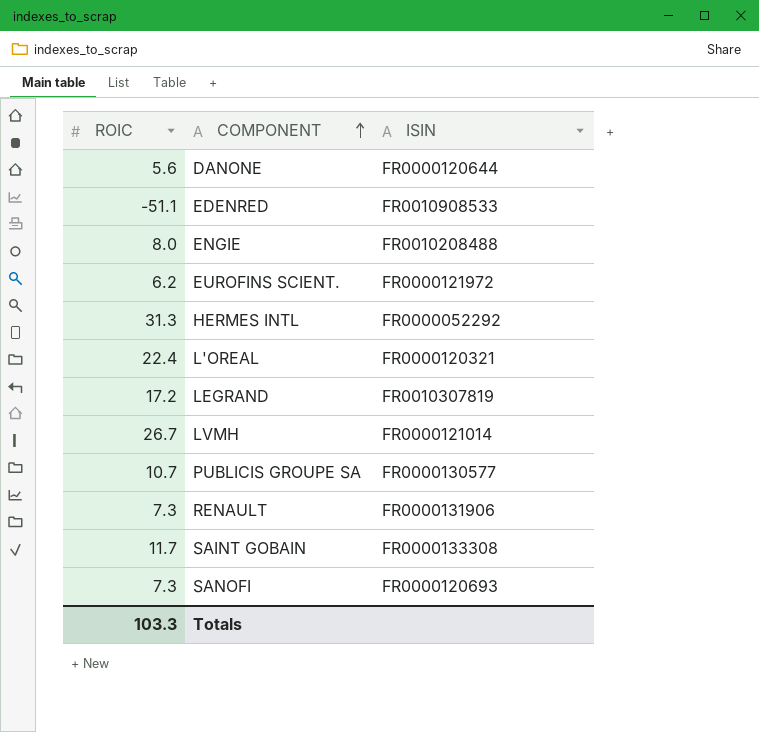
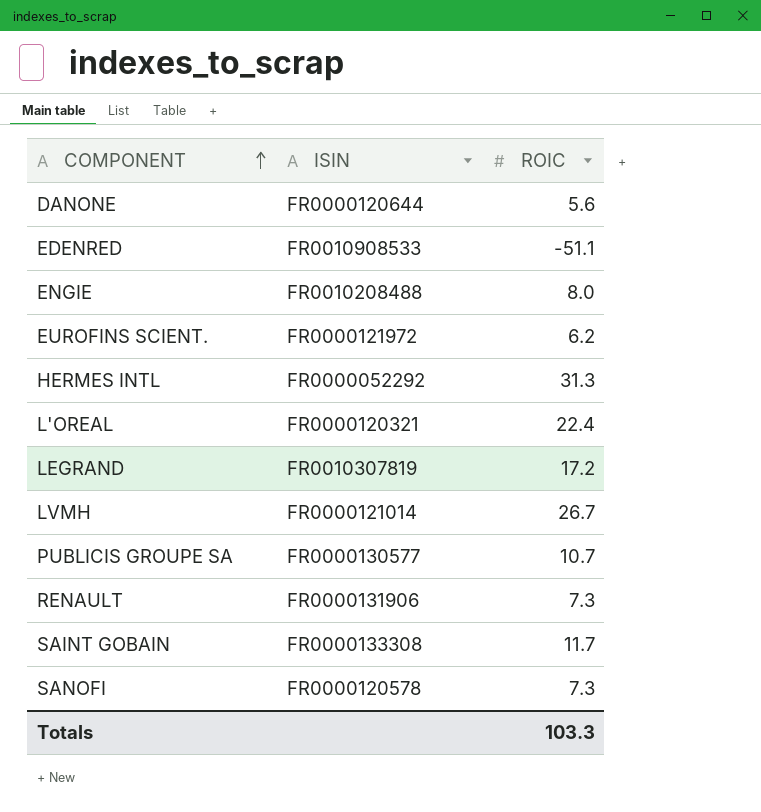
column ROIC | position: 1 -> 3
SANOFI | ISIN: FR0000120693 -> FR0000120578

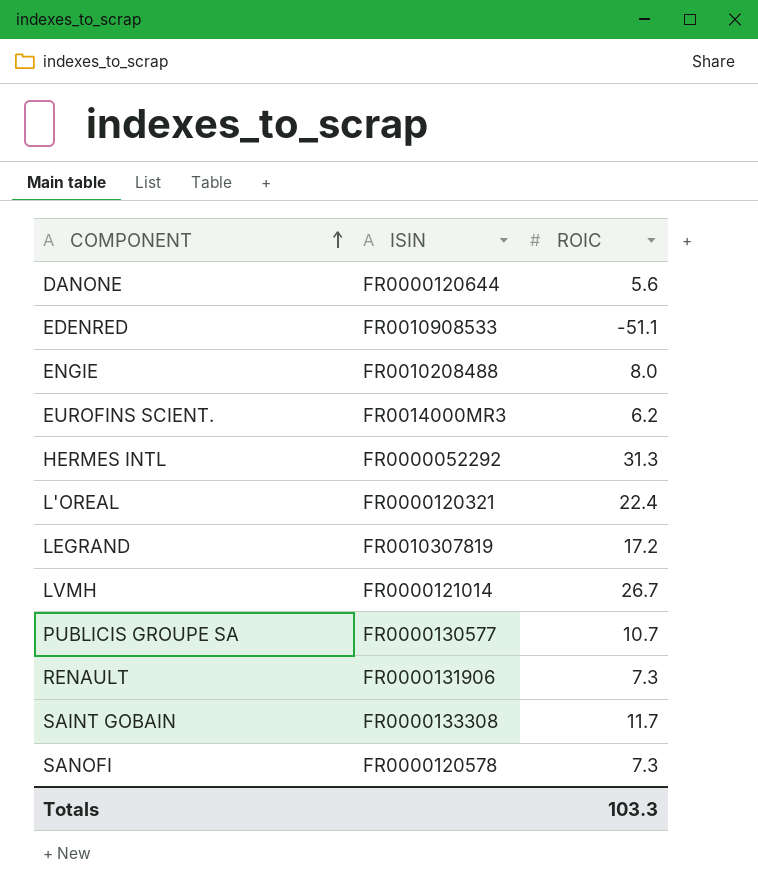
EUROFINS SCIENT. | ISIN: FR0000121972 -> FR0014000MR3

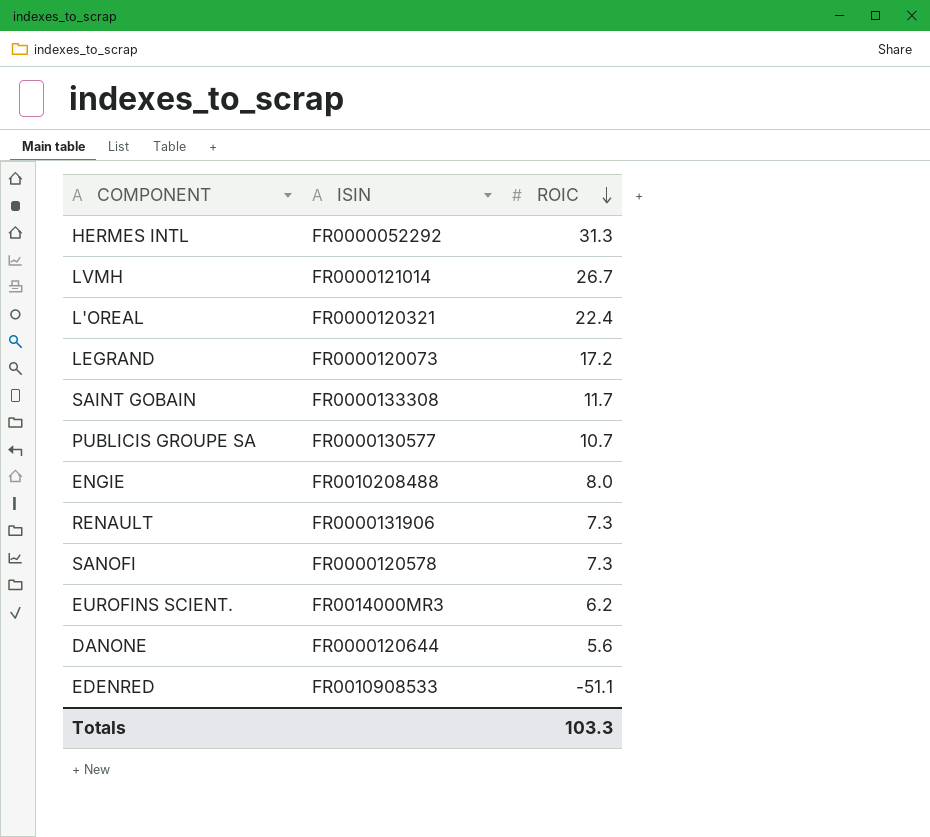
row order: COMPONENT ascending -> ROIC descending
LEGRAND | ISIN: FR0010307819 -> FR0000120073

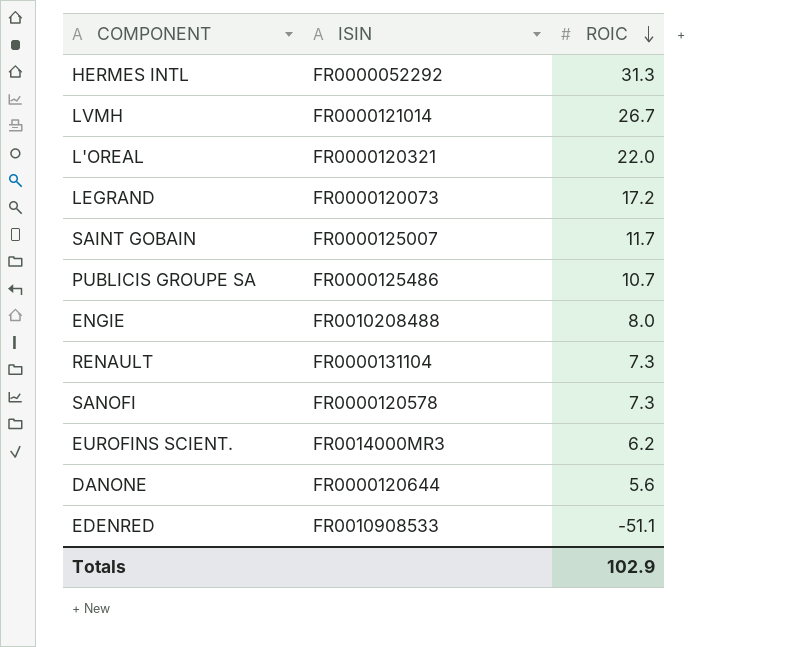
L'OREAL | ROIC: 22.4 -> 22.0
SAINT GOBAIN | ISIN: FR0000133308 -> FR0000125007
PUBLICIS GROUPE SA | ISIN: FR0000130577 -> FR0000125486
RENAULT | ISIN: FR0000131906 -> FR0000131104
Totals | ROIC: 103.3 -> 102.9

